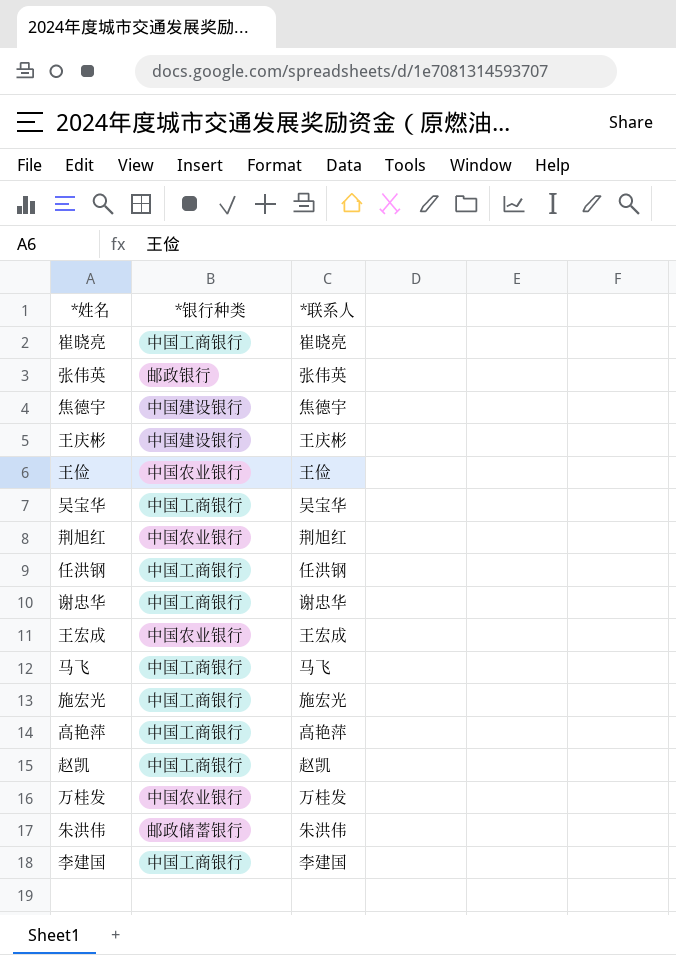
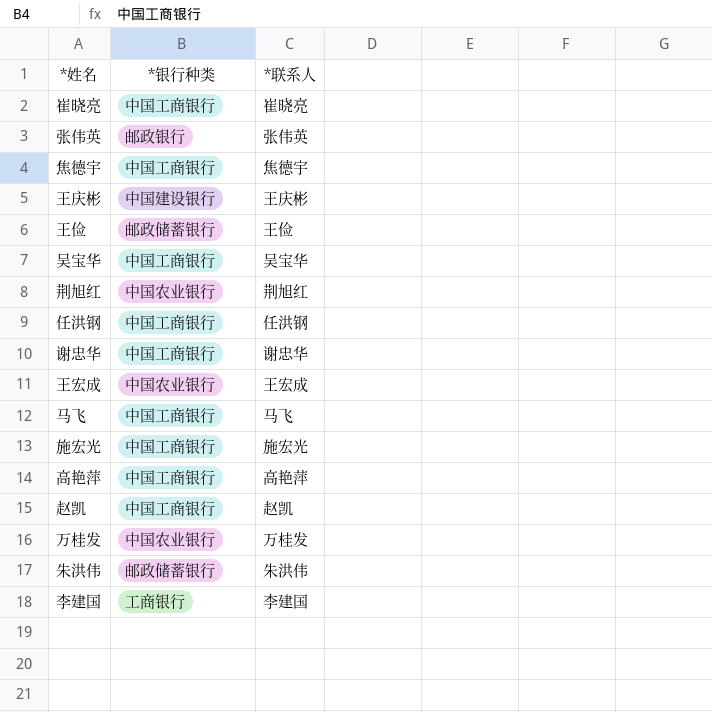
焦德宇 | *银行种类: 中国建设银行 -> 中国工商银行
王俭 | *银行种类: 中国农业银行 -> 邮政储蓄银行
李建国 | *银行种类: 中国工商银行 -> 工商银行

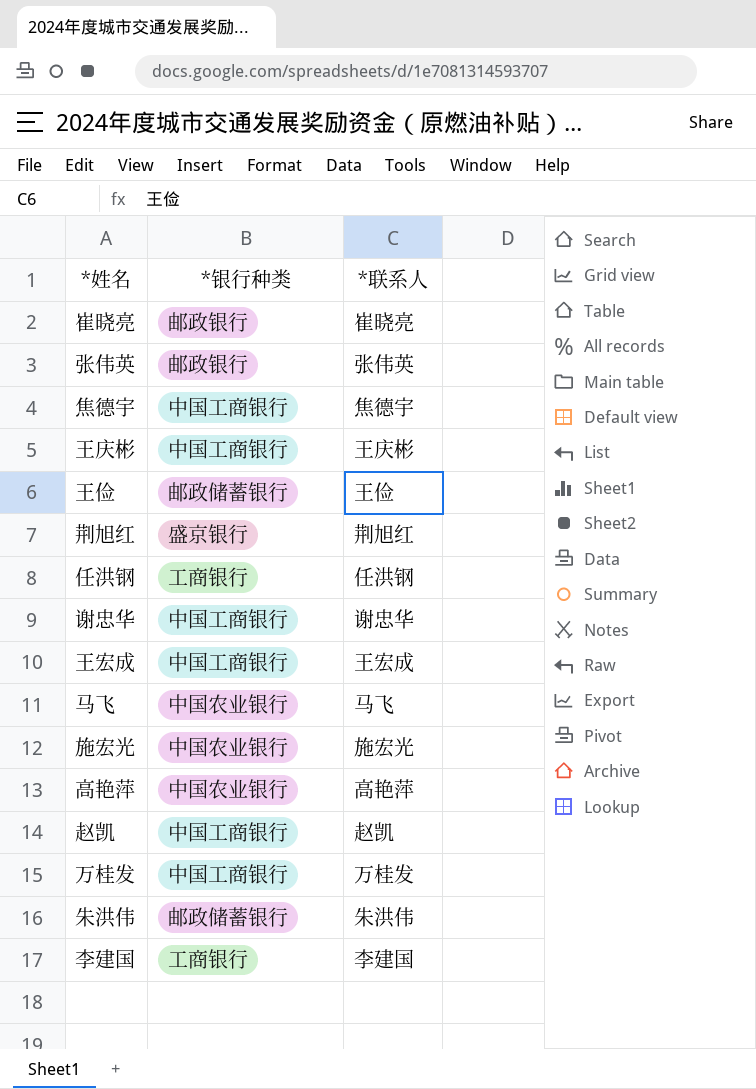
row 吴宝华: 中国工商银行 | 吴宝华 -> none
崔晓亮 | *银行种类: 中国工商银行 -> 邮政银行
王庆彬 | *银行种类: 中国建设银行 -> 中国工商银行
荆旭红 | *银行种类: 中国农业银行 -> 盛京银行
任洪钢 | *银行种类: 中国工商银行 -> 工商银行
王宏成 | *银行种类: 中国农业银行 -> 中国工商银行
马飞 | *银行种类: 中国工商银行 -> 中国农业银行
施宏光 | *银行种类: 中国工商银行 -> 中国农业银行
高艳萍 | *银行种类: 中国工商银行 -> 中国农业银行
万桂发 | *银行种类: 中国农业银行 -> 中国工商银行

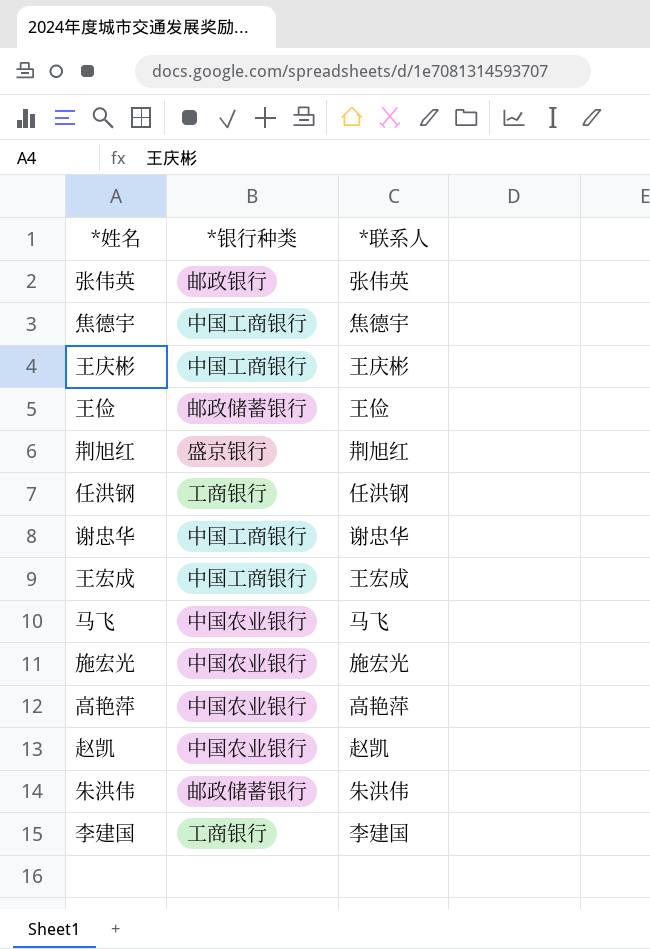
row 崔晓亮: 邮政银行 | 崔晓亮 -> none
row 万桂发: 中国工商银行 | 万桂发 -> none
赵凯 | *银行种类: 中国工商银行 -> 中国农业银行

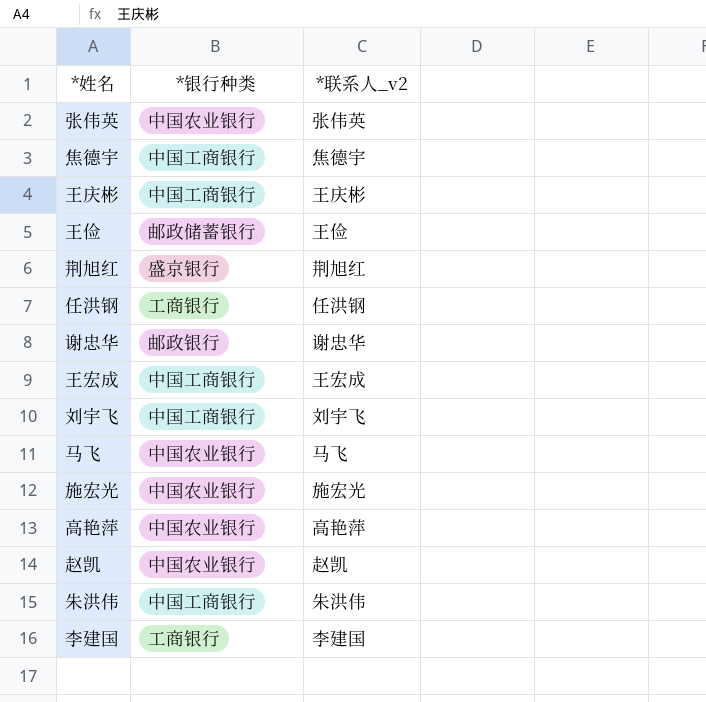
column name: *联系人 -> *联系人_v2
张伟英 | *银行种类: 邮政银行 -> 中国农业银行
谢忠华 | *银行种类: 中国工商银行 -> 邮政银行
row 刘宇飞: none -> 中国工商银行 | 刘宇飞
朱洪伟 | *银行种类: 邮政储蓄银行 -> 中国工商银行

